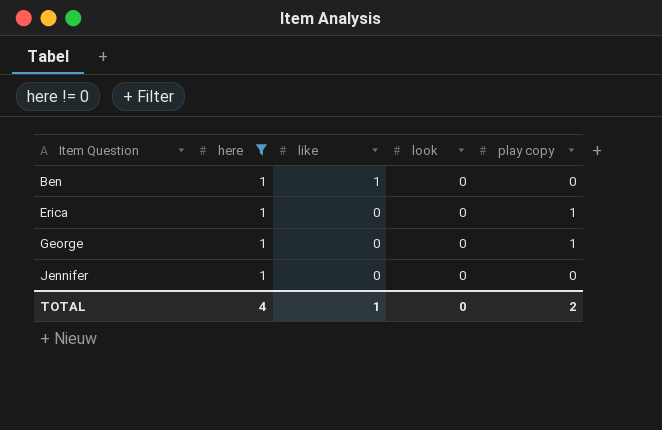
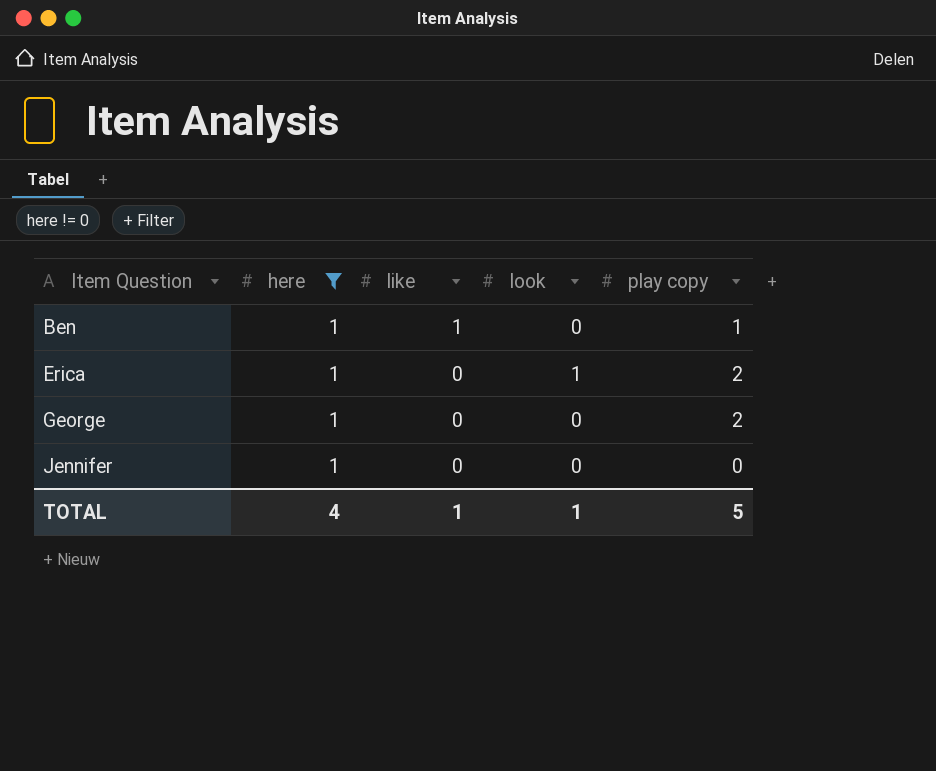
Ben | play copy: 0 -> 1
Erica | look: 0 -> 1
Erica | play copy: 1 -> 2
George | play copy: 1 -> 2
TOTAL | look: 0 -> 1
TOTAL | play copy: 2 -> 5

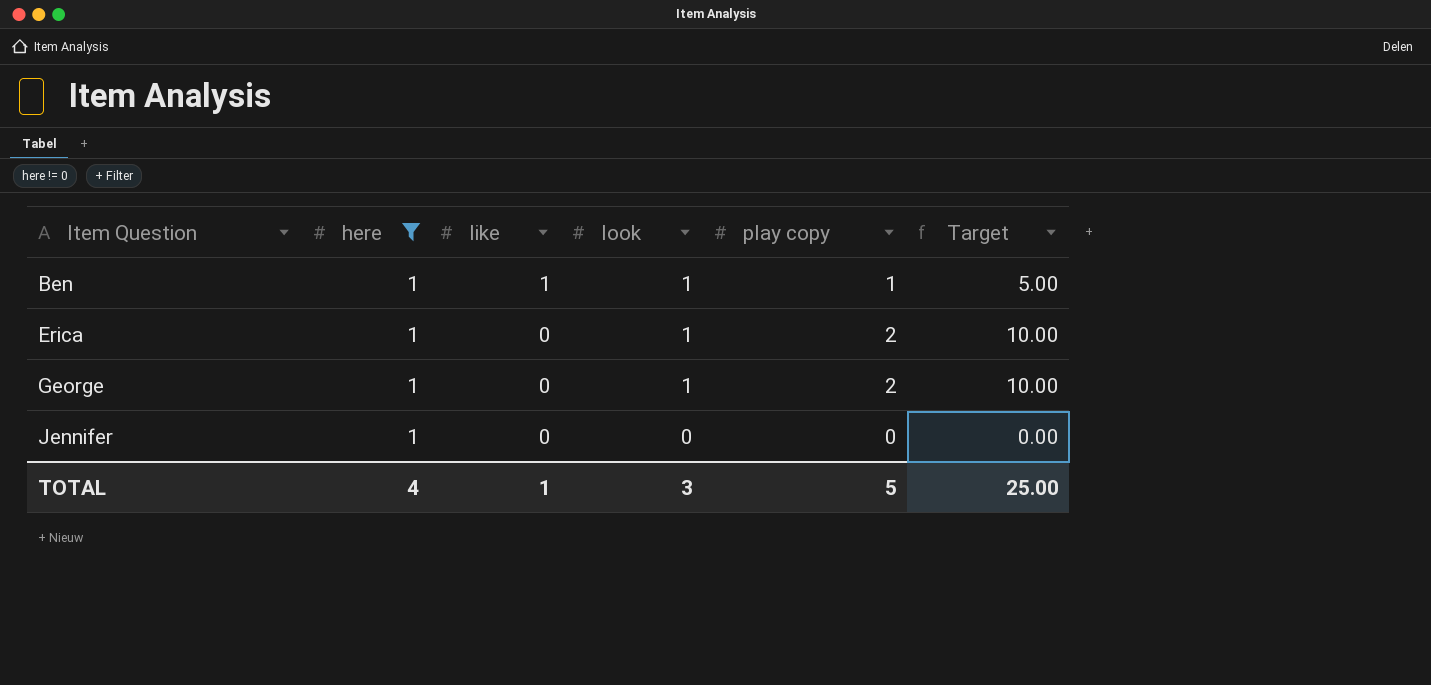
column Target | formula: none -> [play copy] * 5
Ben | look: 0 -> 1
George | look: 0 -> 1
TOTAL | look: 1 -> 3

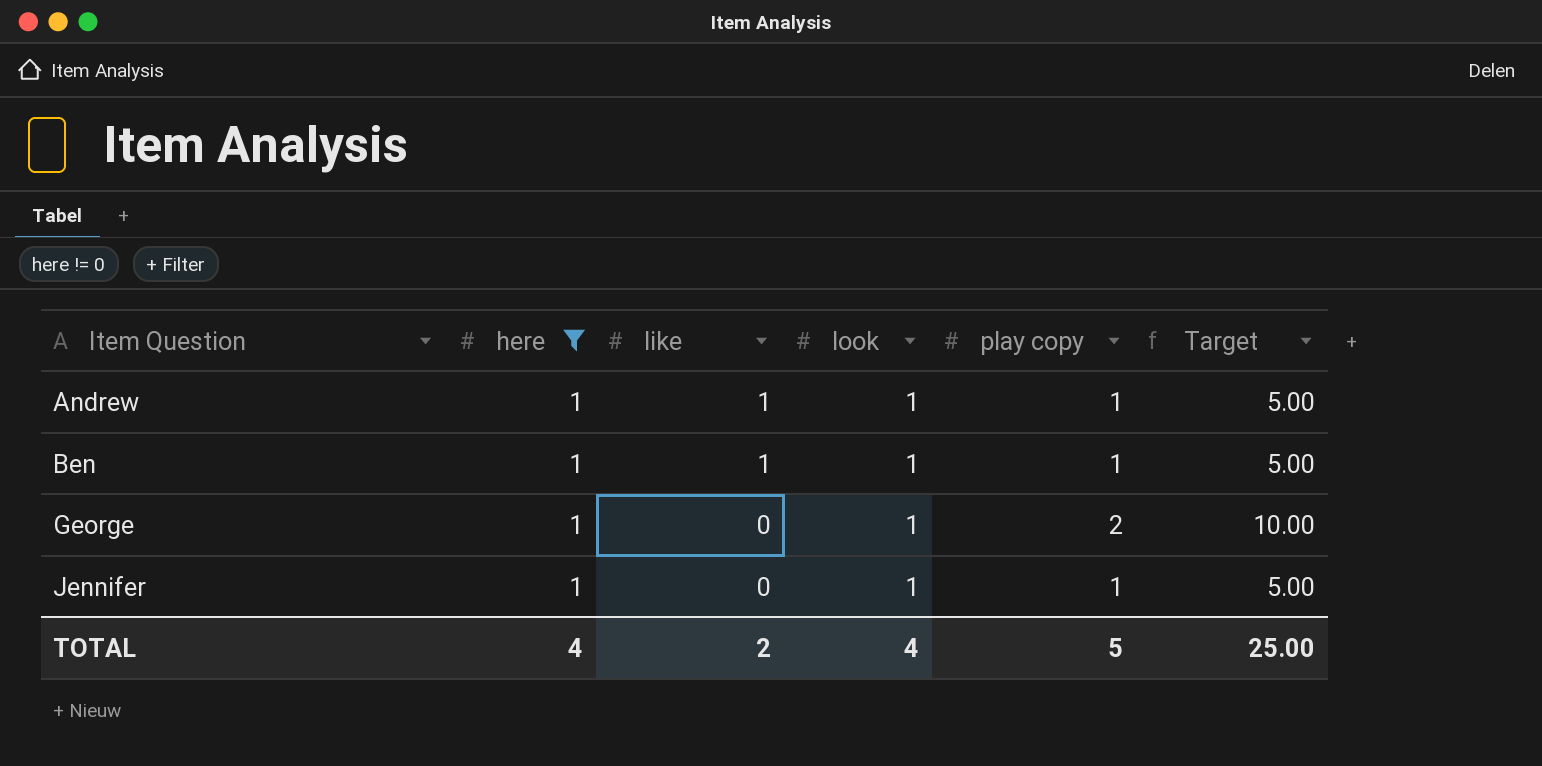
row Erica: 1 | 0 | 1 | 2 | 10.00 -> none
row Andrew: none -> 1 | 1 | 1 | 1 | 5.00
Jennifer | look: 0 -> 1
Jennifer | play copy: 0 -> 1
Jennifer | Target: 0.00 -> 5.00
TOTAL | like: 1 -> 2
TOTAL | look: 3 -> 4

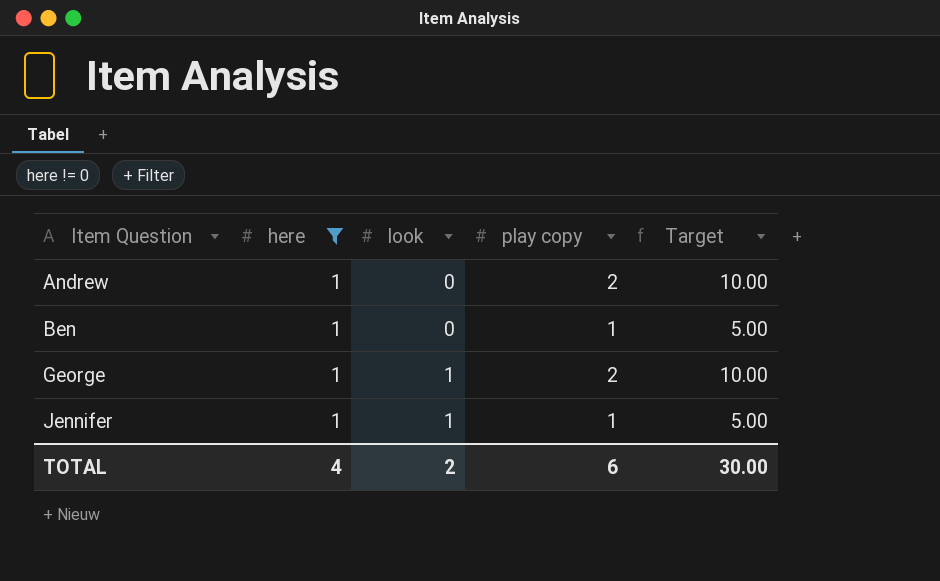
column like | position: 3 -> none
Andrew | look: 1 -> 0
Andrew | play copy: 1 -> 2
Andrew | Target: 5.00 -> 10.00
Ben | look: 1 -> 0
TOTAL | look: 4 -> 2
TOTAL | play copy: 5 -> 6
TOTAL | Target: 25.00 -> 30.00

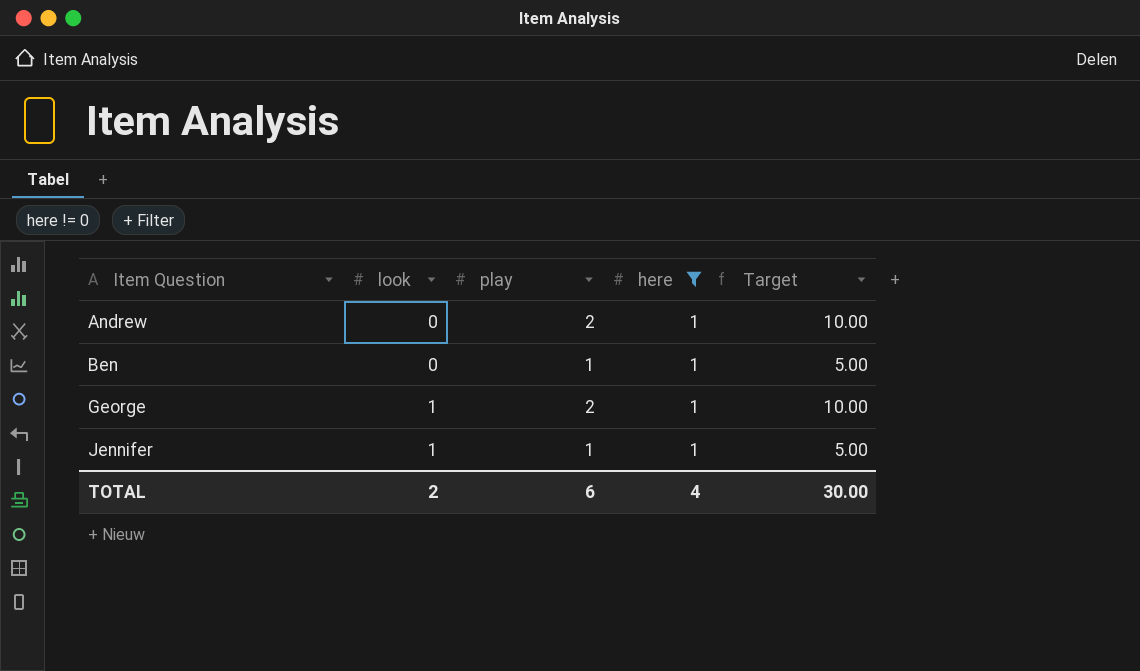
column name: play copy -> play
column here | position: 2 -> 4

